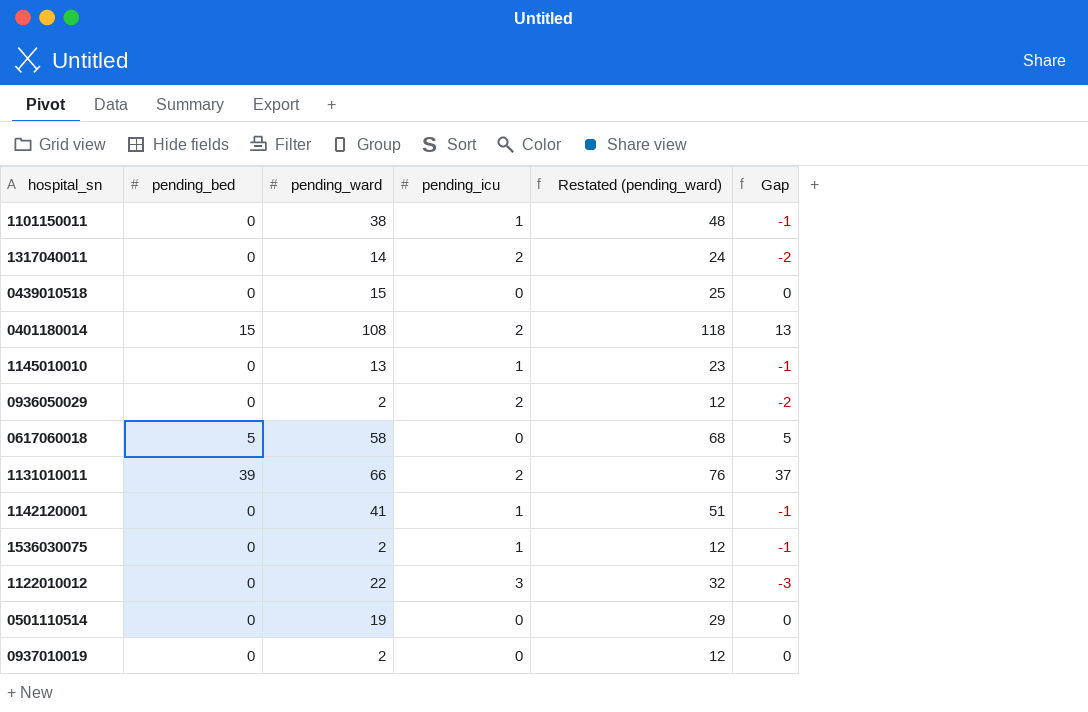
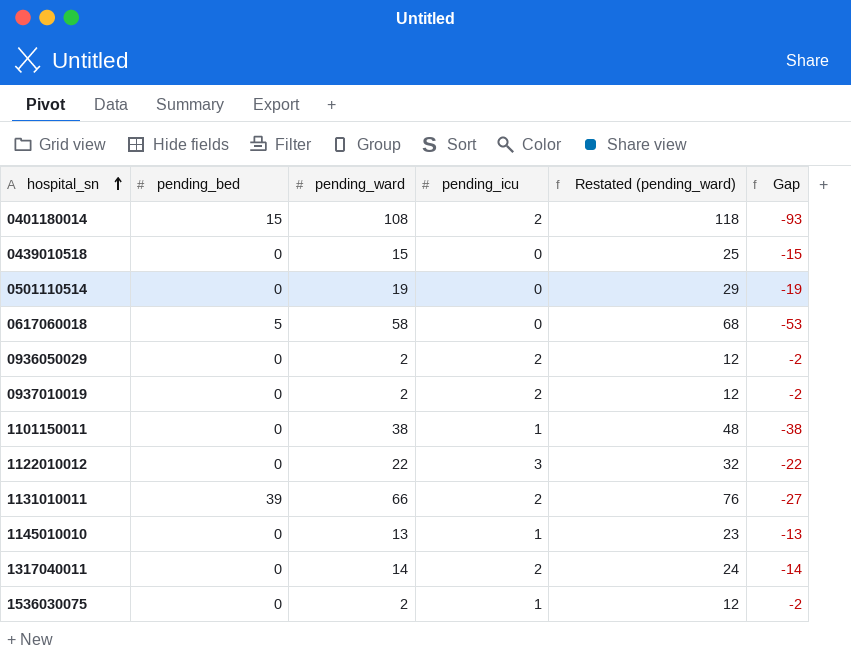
row order: none -> hospital_sn ascending
column Gap | formula: [pending_bed] - [pending_icu] -> [pending_bed] - [pending_ward]
row 1142120001: 0 | 41 | 1 | 51 | -1 -> none
0937010019 | pending_icu: 0 -> 2

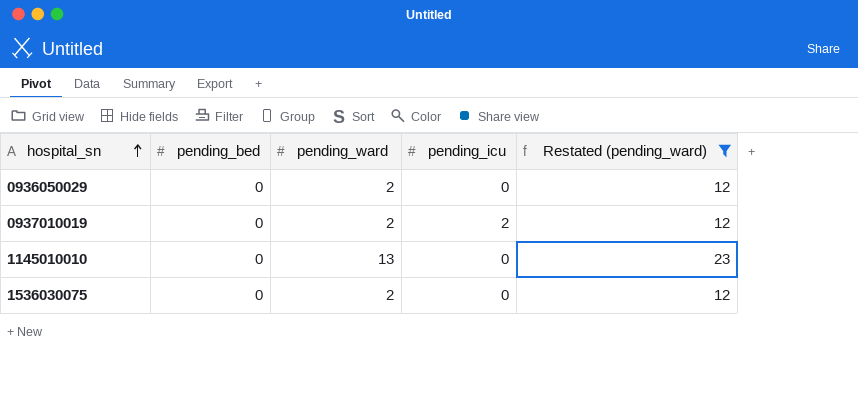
filter: none -> Restated (pending_ward) <= 23
column Gap | formula: [pending_bed] - [pending_ward] -> none
0936050029 | pending_icu: 2 -> 0
1145010010 | pending_icu: 1 -> 0
1536030075 | pending_icu: 1 -> 0

